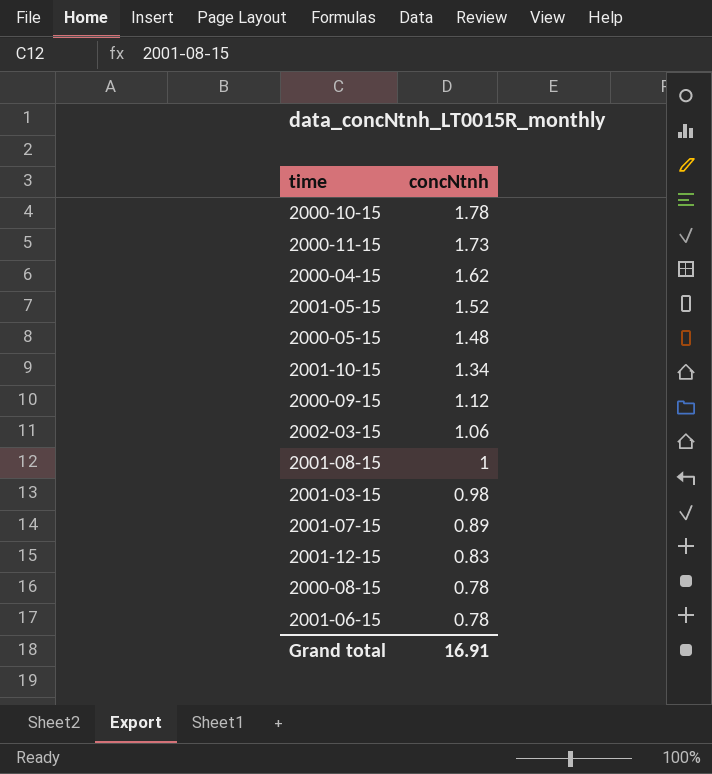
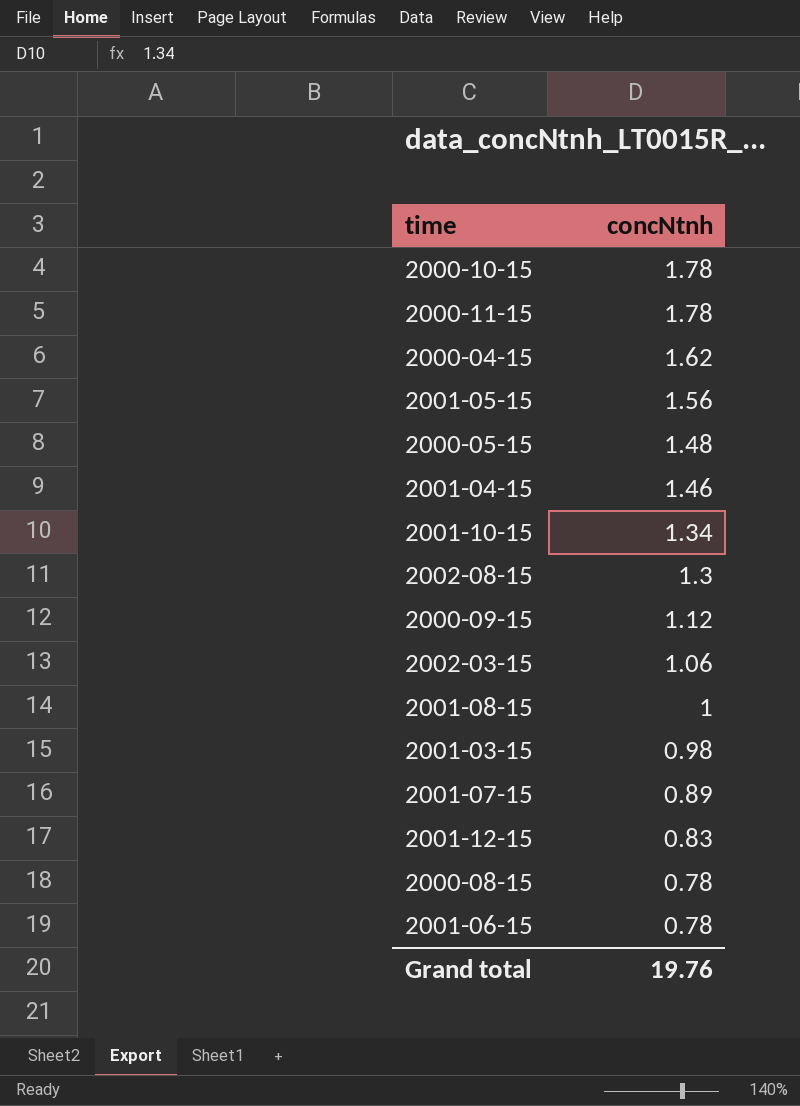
2000-11-15 | concNtnh: 1.73 -> 1.78
2001-05-15 | concNtnh: 1.52 -> 1.56
row 2001-04-15: none -> 1.46
row 2002-08-15: none -> 1.3
Grand total | concNtnh: 16.91 -> 19.76

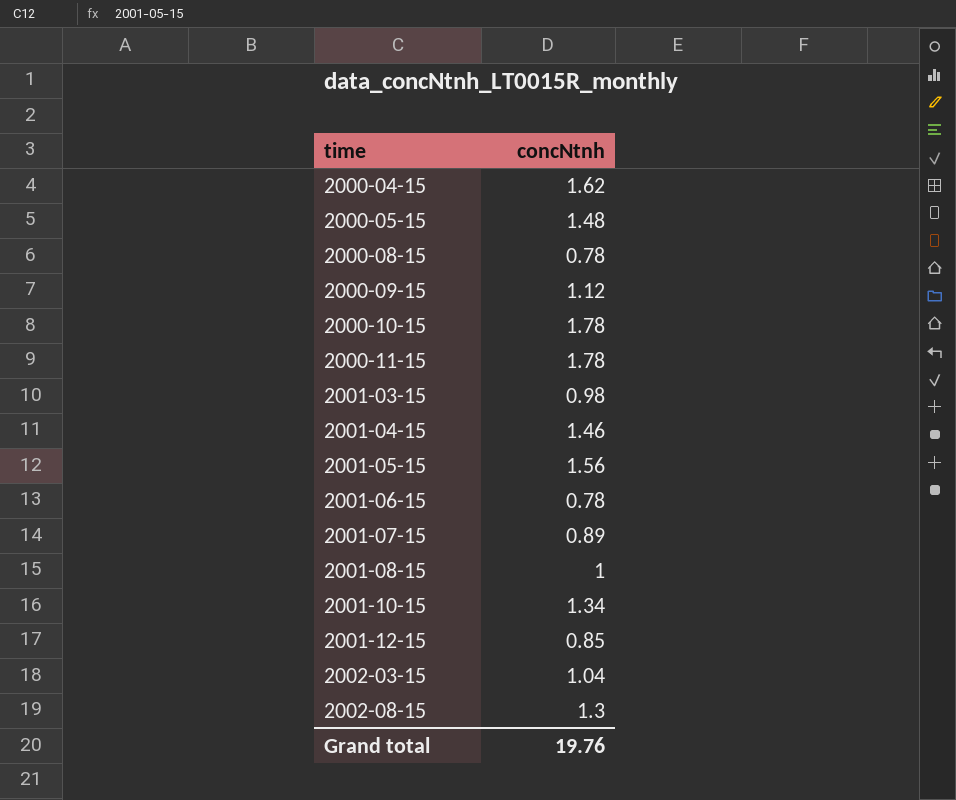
row order: concNtnh descending -> time ascending
2001-12-15 | concNtnh: 0.83 -> 0.85
2002-03-15 | concNtnh: 1.06 -> 1.04

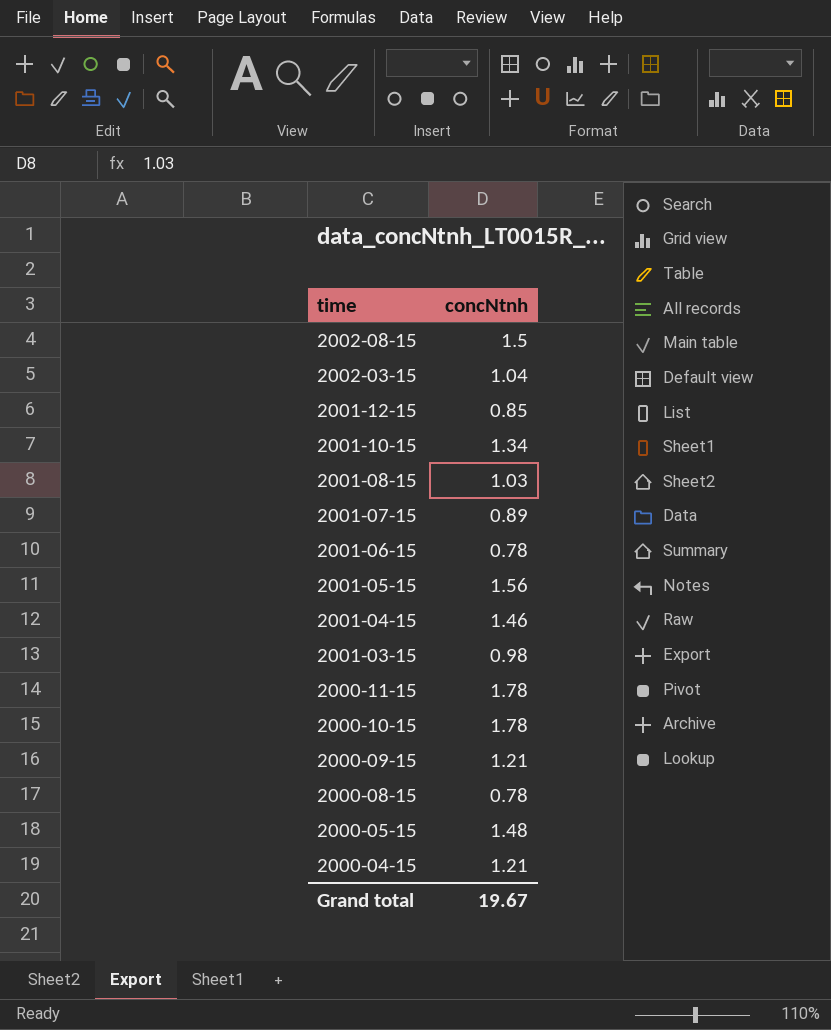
row order: time ascending -> time descending
2002-08-15 | concNtnh: 1.3 -> 1.5
2001-08-15 | concNtnh: 1 -> 1.03
2000-09-15 | concNtnh: 1.12 -> 1.21
2000-04-15 | concNtnh: 1.62 -> 1.21
Grand total | concNtnh: 19.76 -> 19.67

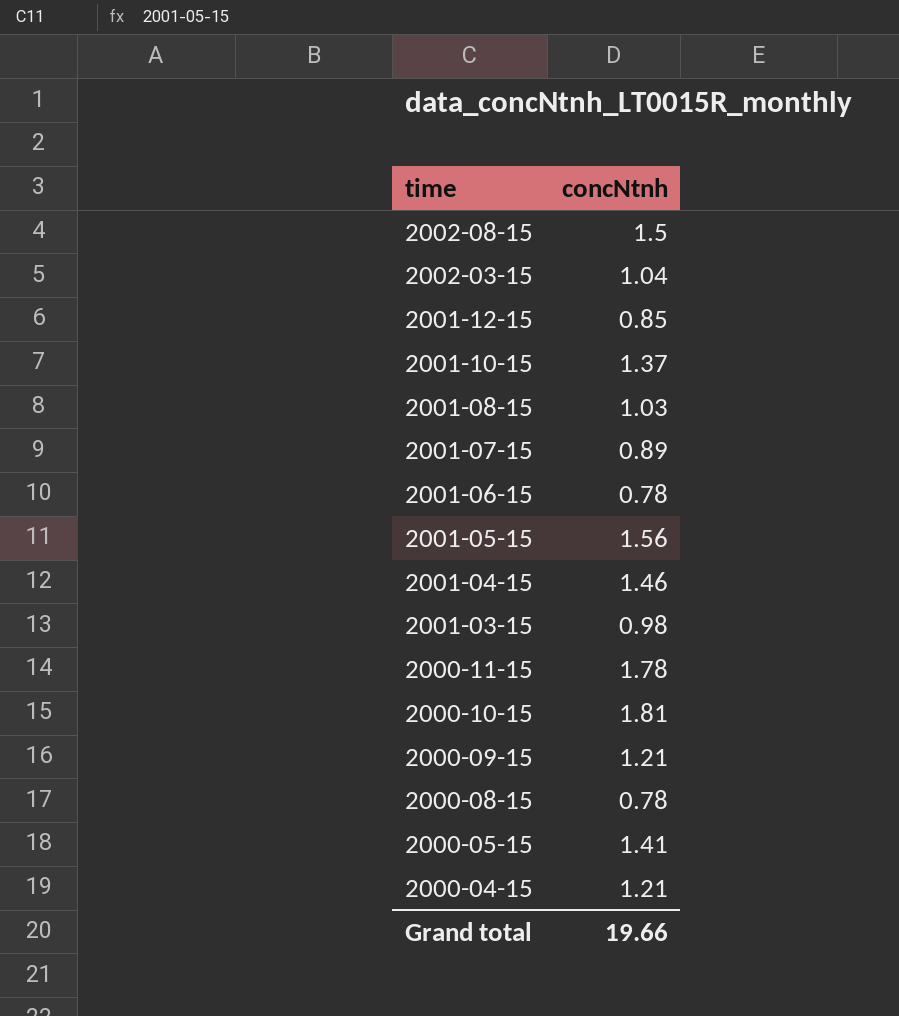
2001-10-15 | concNtnh: 1.34 -> 1.37
2000-10-15 | concNtnh: 1.78 -> 1.81
2000-05-15 | concNtnh: 1.48 -> 1.41
Grand total | concNtnh: 19.67 -> 19.66

